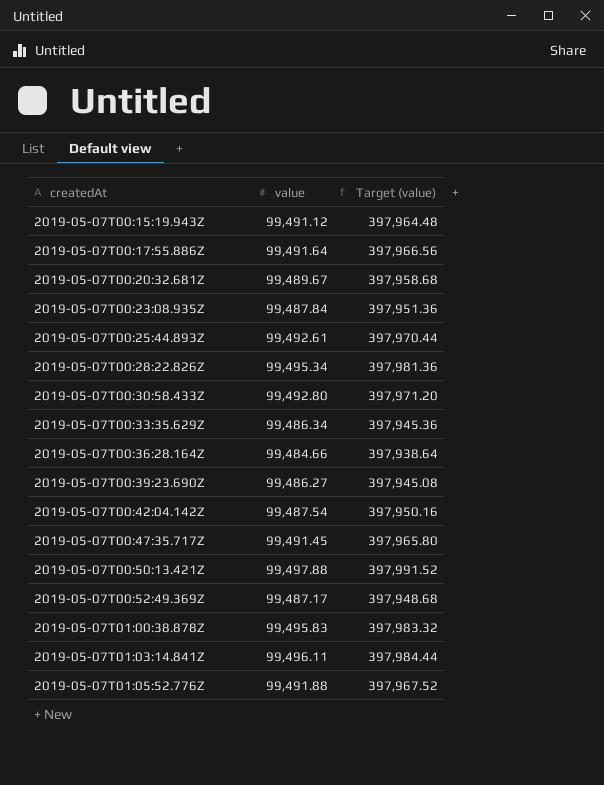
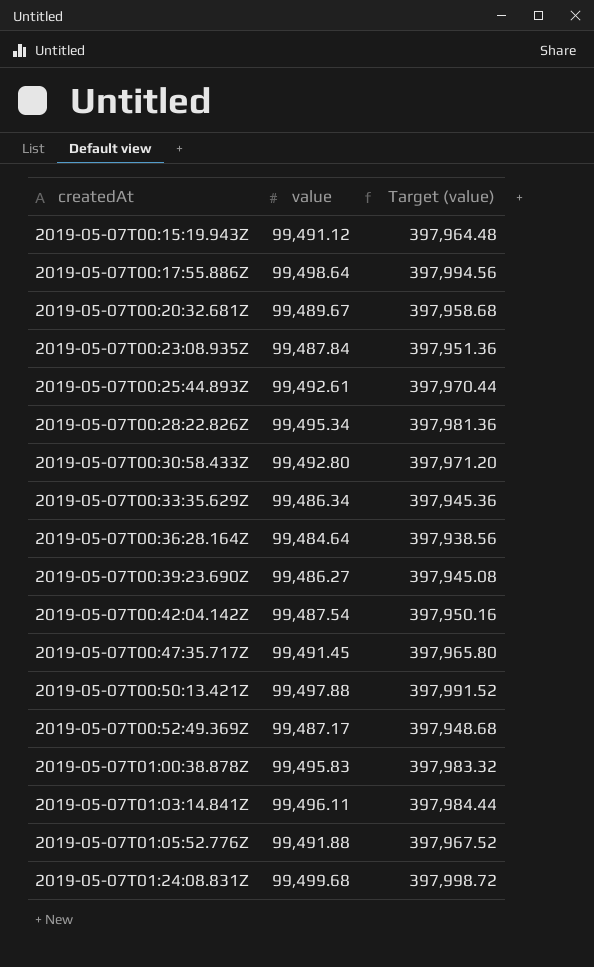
2019-05-07T00:17:55.886Z | value: 99,491.64 -> 99,498.64
2019-05-07T00:17:55.886Z | Target (value): 397,966.56 -> 397,994.56
2019-05-07T00:36:28.164Z | value: 99,484.66 -> 99,484.64
2019-05-07T00:36:28.164Z | Target (value): 397,938.64 -> 397,938.56
row 2019-05-07T01:24:08.831Z: none -> 99,499.68 | 397,998.72

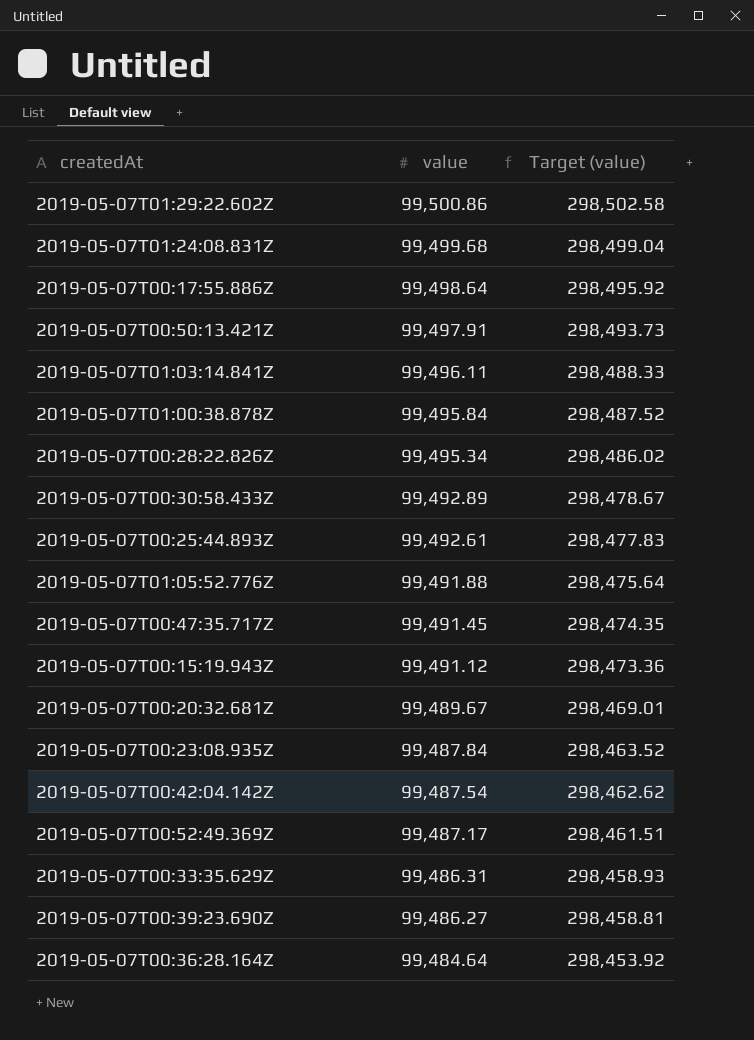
row order: createdAt ascending -> value descending
column Target (value) | formula: [value] * 4 -> [value] * 3
row 2019-05-07T01:29:22.602Z: none -> 99,500.86 | 298,502.58
2019-05-07T00:50:13.421Z | value: 99,497.88 -> 99,497.91
2019-05-07T01:00:38.878Z | value: 99,495.83 -> 99,495.84
2019-05-07T00:30:58.433Z | value: 99,492.80 -> 99,492.89
2019-05-07T00:33:35.629Z | value: 99,486.34 -> 99,486.31

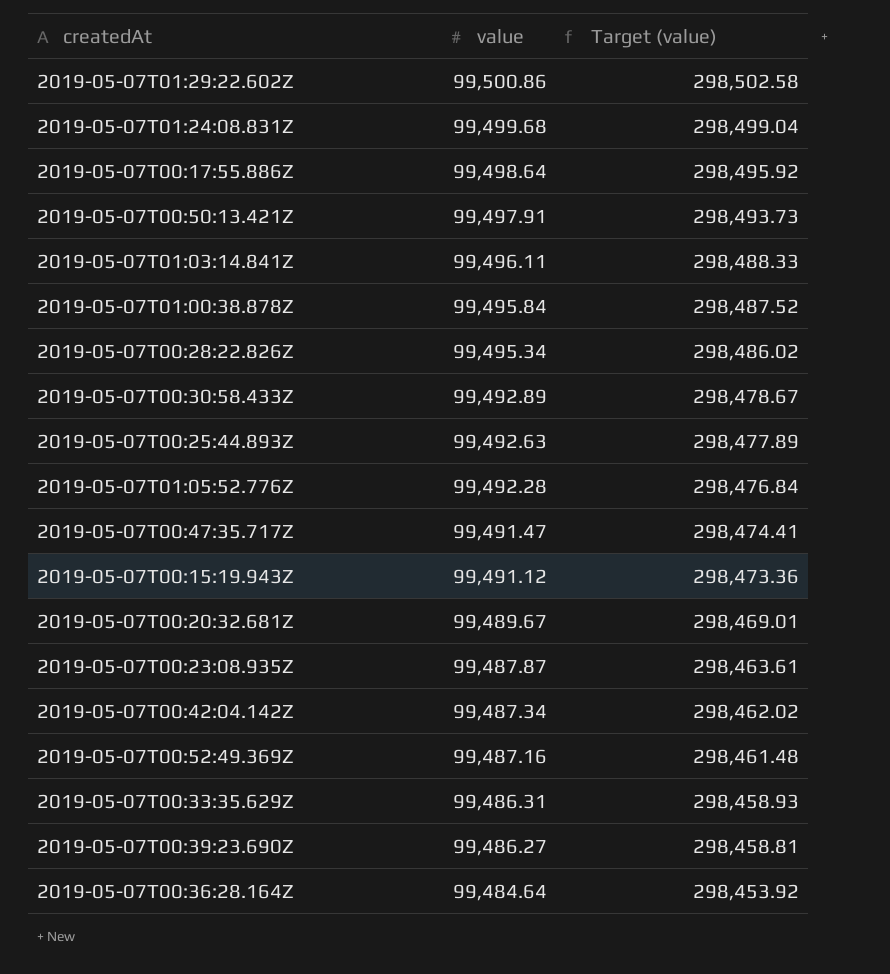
2019-05-07T00:25:44.893Z | value: 99,492.61 -> 99,492.63
2019-05-07T00:25:44.893Z | Target (value): 298,477.83 -> 298,477.89
2019-05-07T01:05:52.776Z | value: 99,491.88 -> 99,492.28
2019-05-07T01:05:52.776Z | Target (value): 298,475.64 -> 298,476.84
2019-05-07T00:47:35.717Z | value: 99,491.45 -> 99,491.47
2019-05-07T00:47:35.717Z | Target (value): 298,474.35 -> 298,474.41
2019-05-07T00:23:08.935Z | value: 99,487.84 -> 99,487.87
2019-05-07T00:23:08.935Z | Target (value): 298,463.52 -> 298,463.61
2019-05-07T00:42:04.142Z | value: 99,487.54 -> 99,487.34
2019-05-07T00:42:04.142Z | Target (value): 298,462.62 -> 298,462.02
2019-05-07T00:52:49.369Z | value: 99,487.17 -> 99,487.16
2019-05-07T00:52:49.369Z | Target (value): 298,461.51 -> 298,461.48

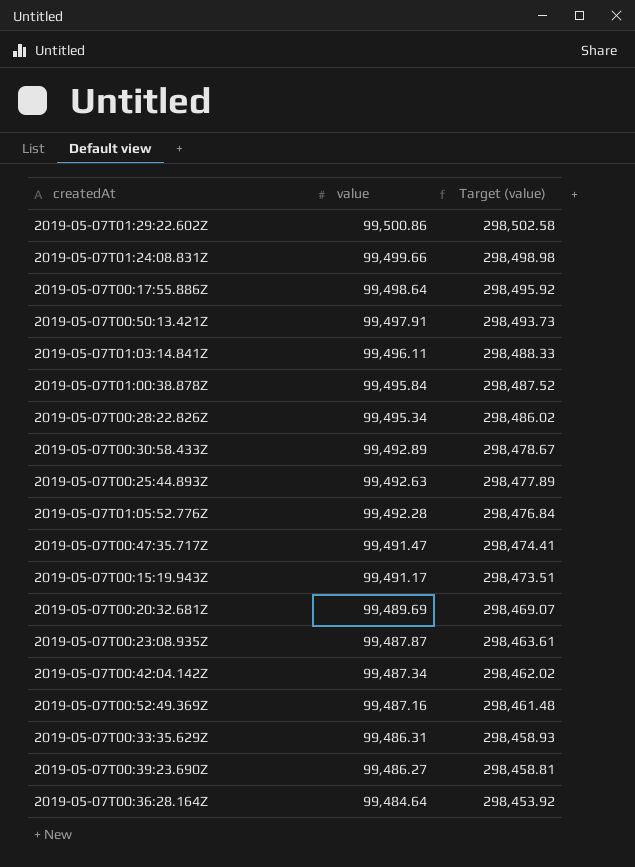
2019-05-07T01:24:08.831Z | value: 99,499.68 -> 99,499.66
2019-05-07T01:24:08.831Z | Target (value): 298,499.04 -> 298,498.98
2019-05-07T00:15:19.943Z | value: 99,491.12 -> 99,491.17
2019-05-07T00:15:19.943Z | Target (value): 298,473.36 -> 298,473.51
2019-05-07T00:20:32.681Z | value: 99,489.67 -> 99,489.69
2019-05-07T00:20:32.681Z | Target (value): 298,469.01 -> 298,469.07

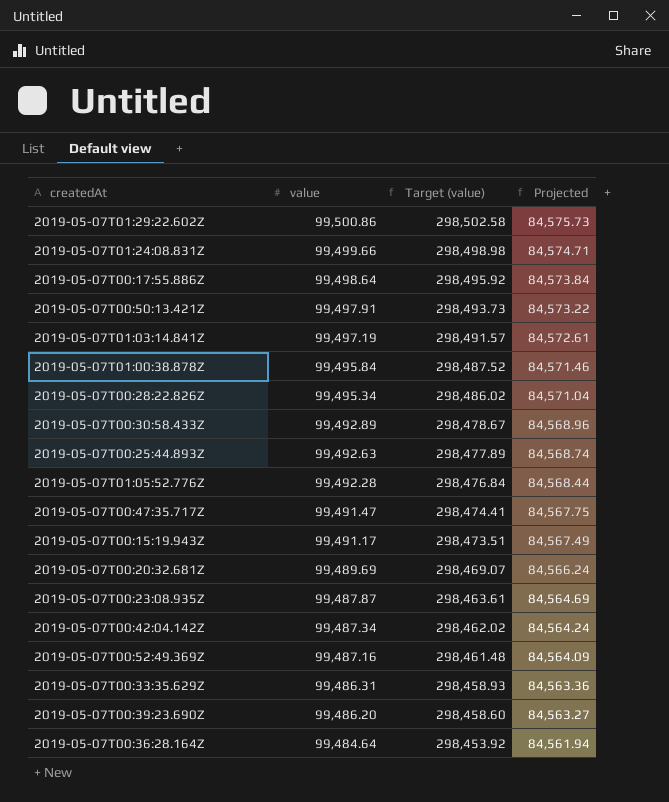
column Projected | formula: none -> [value] * 0.85
2019-05-07T01:03:14.841Z | value: 99,496.11 -> 99,497.19
2019-05-07T01:03:14.841Z | Target (value): 298,488.33 -> 298,491.57
2019-05-07T00:39:23.690Z | value: 99,486.27 -> 99,486.20
2019-05-07T00:39:23.690Z | Target (value): 298,458.81 -> 298,458.60

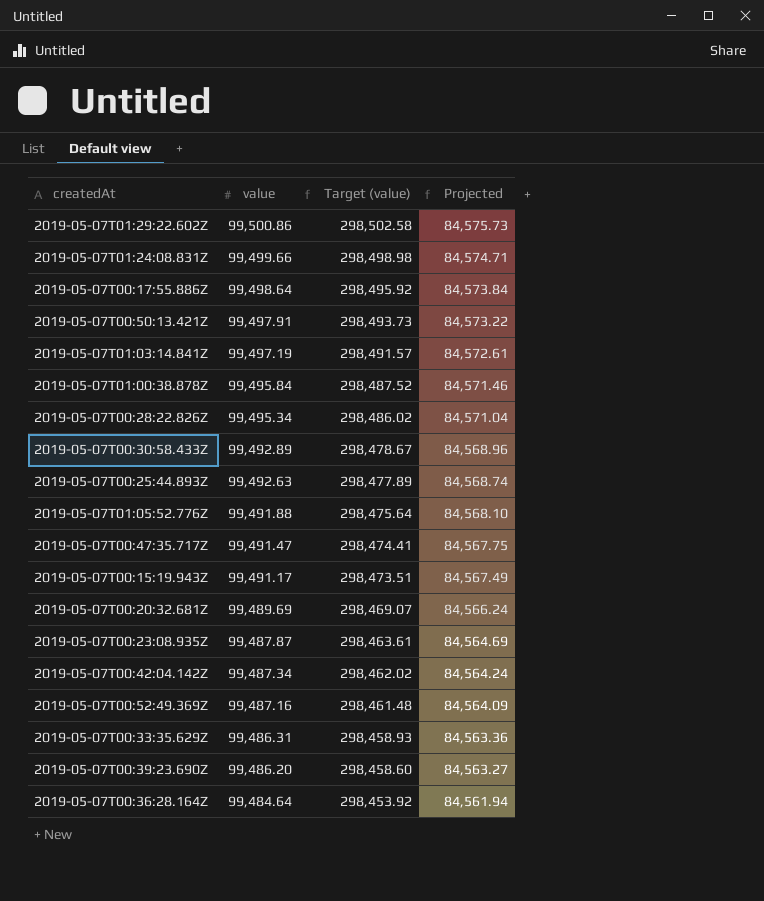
2019-05-07T01:05:52.776Z | value: 99,492.28 -> 99,491.88
2019-05-07T01:05:52.776Z | Target (value): 298,476.84 -> 298,475.64
2019-05-07T01:05:52.776Z | Projected: 84,568.44 -> 84,568.10

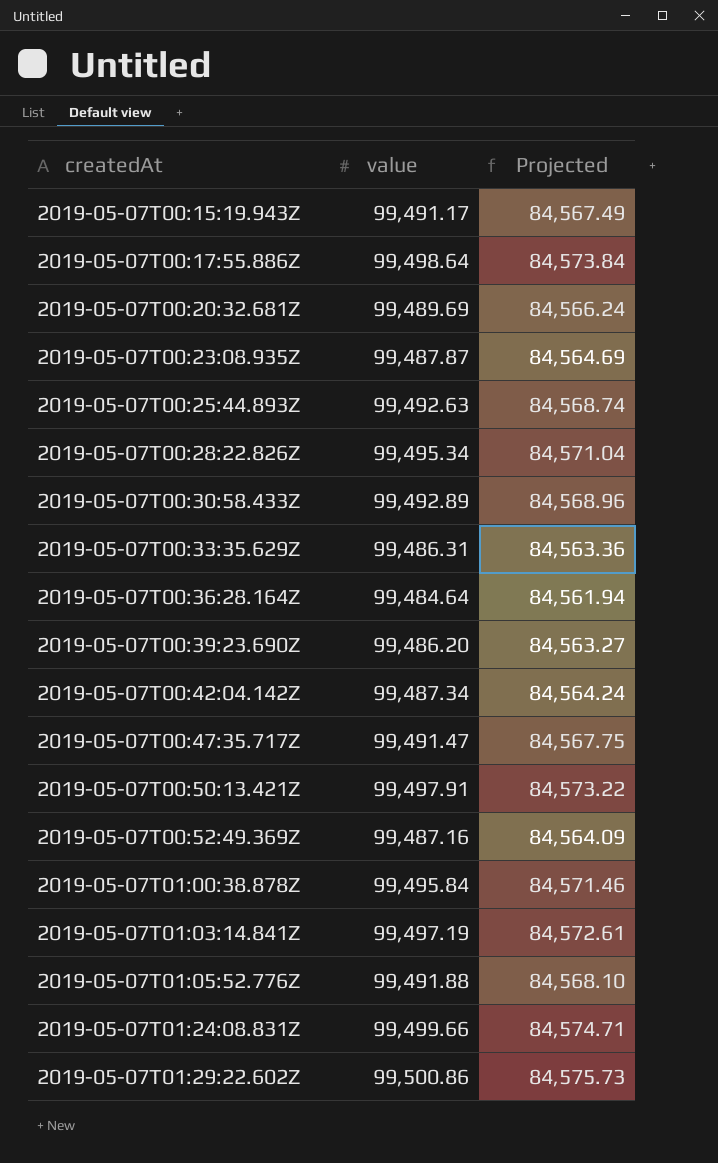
row order: value descending -> createdAt ascending
column Target (value) | formula: [value] * 3 -> none

